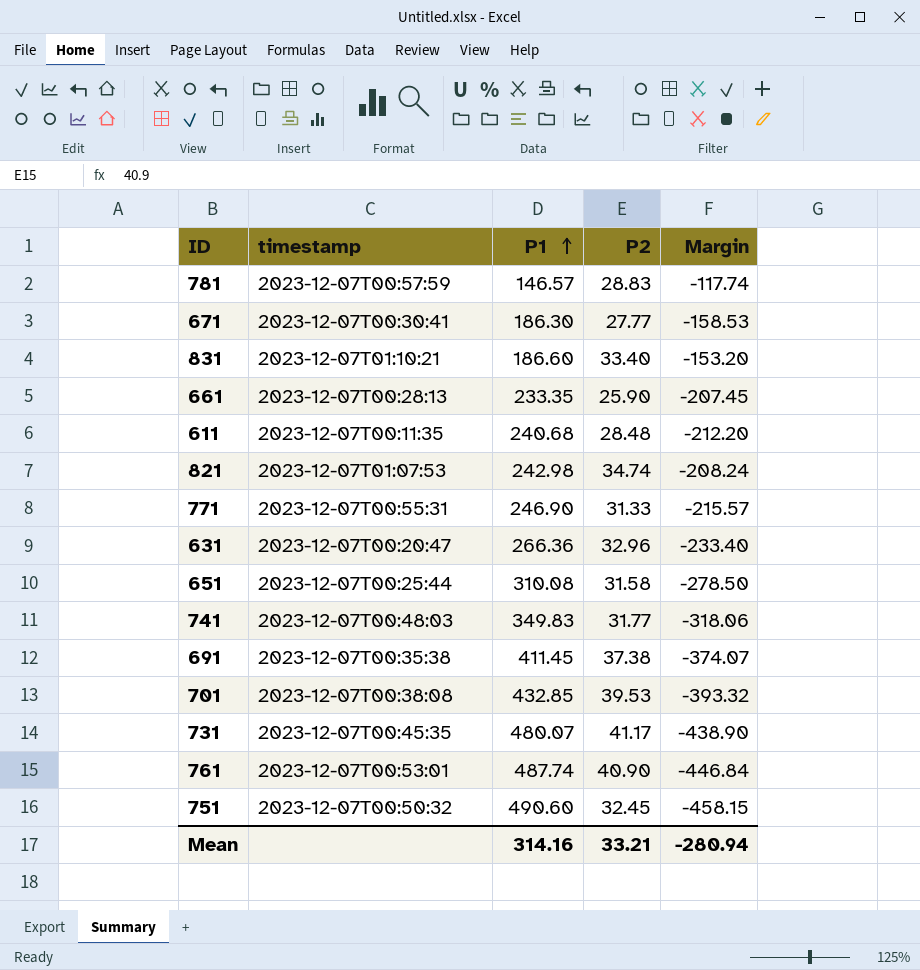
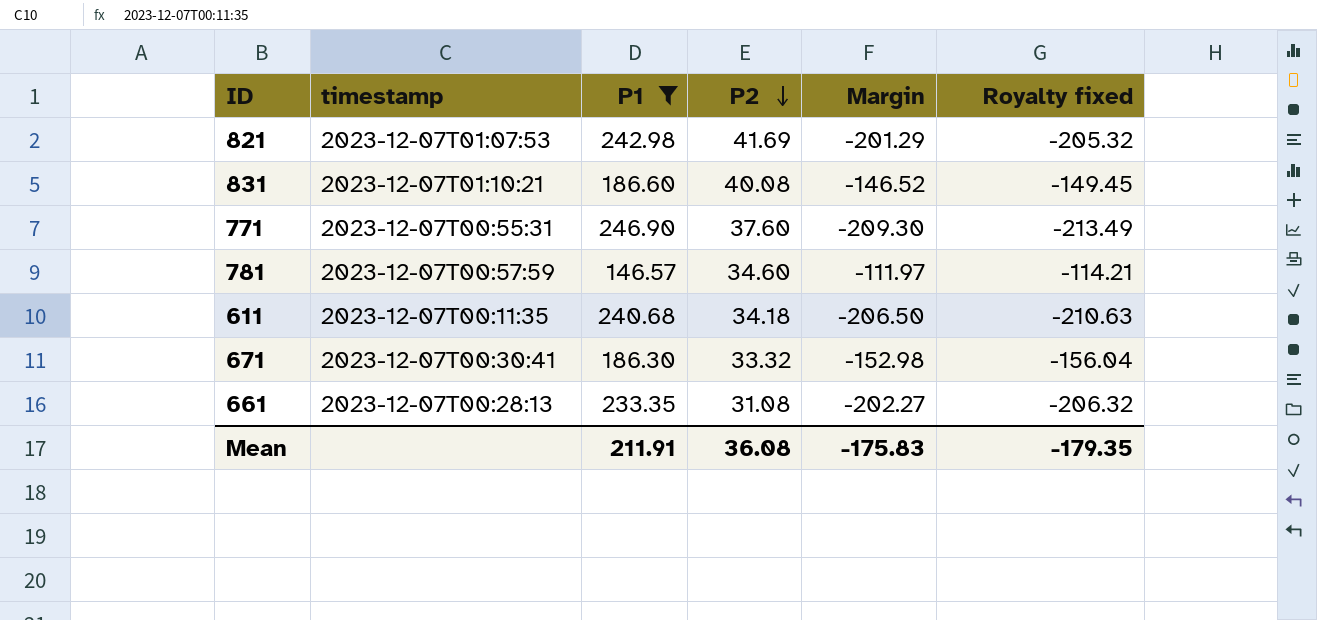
filter: none -> P1 <= 246.90
row order: P1 ascending -> P2 descending
column Royalty fixed | formula: none -> [Margin] * 1.02
821 | P2: 34.74 -> 41.69
821 | Margin: -208.24 -> -201.29
831 | P2: 33.40 -> 40.08
831 | Margin: -153.20 -> -146.52
771 | P2: 31.33 -> 37.60
771 | Margin: -215.57 -> -209.30
781 | P2: 28.83 -> 34.60
781 | Margin: -117.74 -> -111.97
611 | P2: 28.48 -> 34.18
611 | Margin: -212.20 -> -206.50
671 | P2: 27.77 -> 33.32
671 | Margin: -158.53 -> -152.98
661 | P2: 25.90 -> 31.08
661 | Margin: -207.45 -> -202.27
Mean | P1: 314.16 -> 211.91
Mean | P2: 33.21 -> 36.08
Mean | Margin: -280.94 -> -175.83

